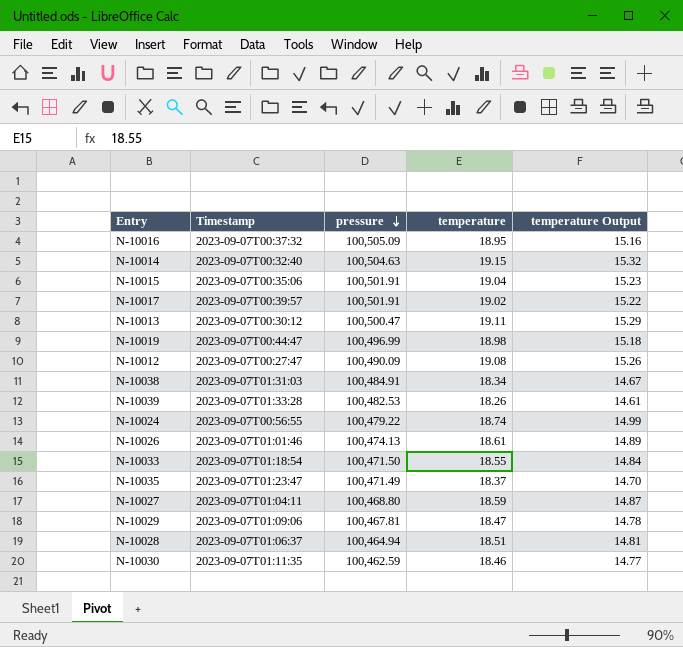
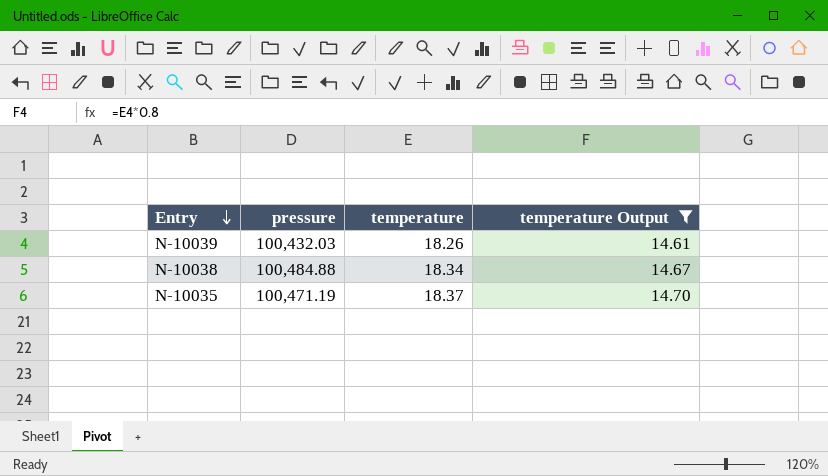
filter: none -> temperature Output <= 14.70
row order: pressure descending -> Entry descending
column Timestamp | position: 2 -> none
N-10039 | pressure: 100,482.53 -> 100,432.03
N-10038 | pressure: 100,484.91 -> 100,484.88
N-10035 | pressure: 100,471.49 -> 100,471.19

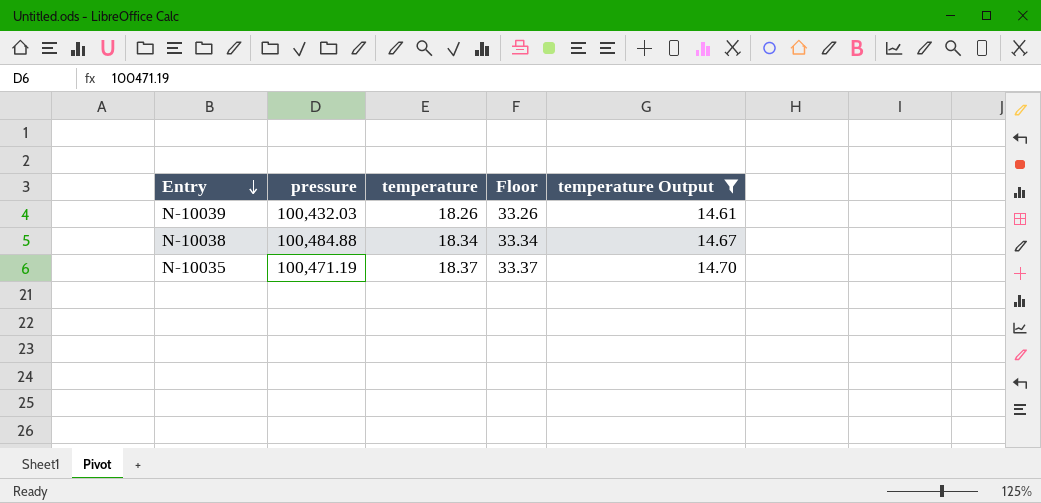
column Floor | formula: none -> [temperature] + 15

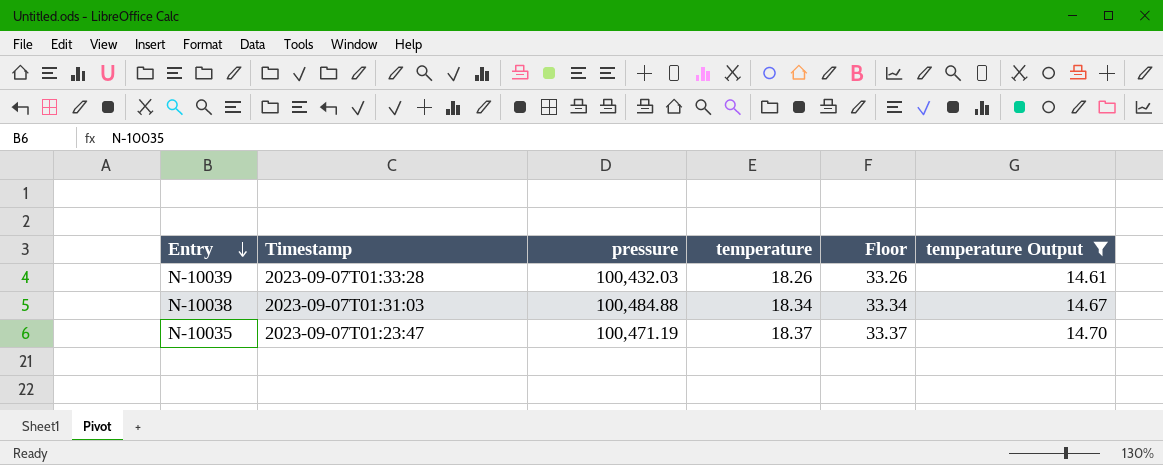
column Timestamp | position: none -> 2

